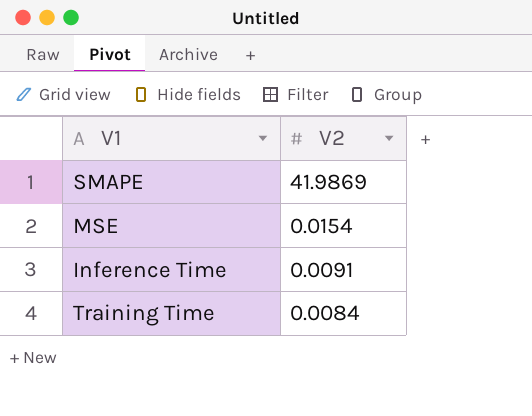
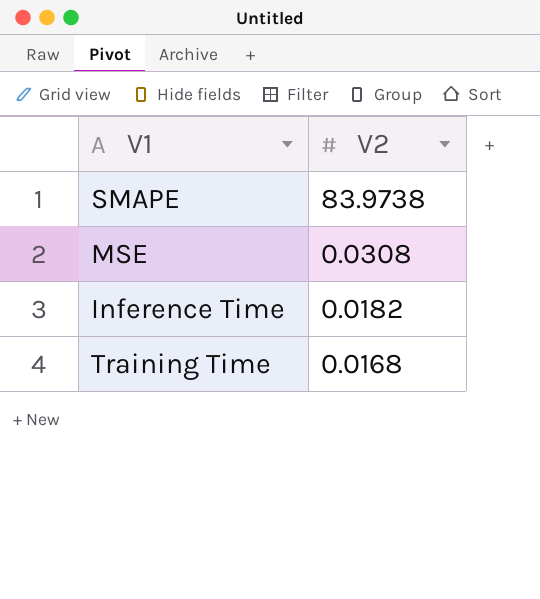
SMAPE | V2: 41.9869 -> 83.9738
MSE | V2: 0.0154 -> 0.0308
Inference Time | V2: 0.0091 -> 0.0182
Training Time | V2: 0.0084 -> 0.0168

